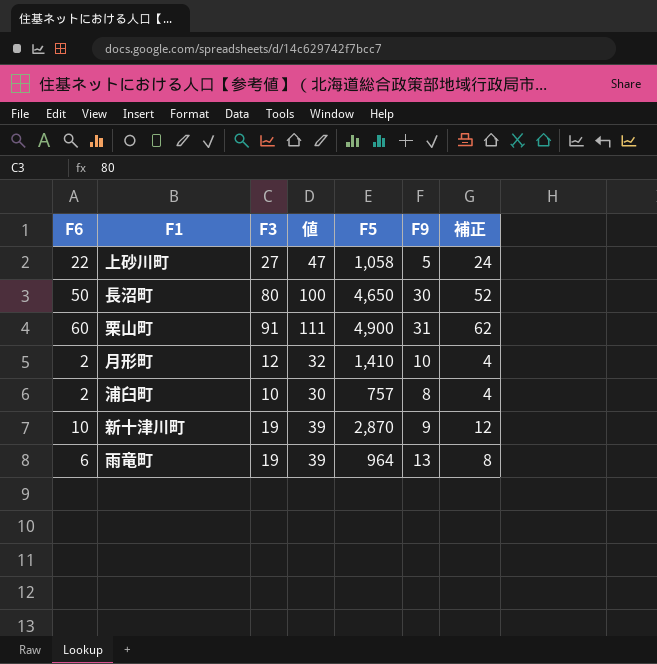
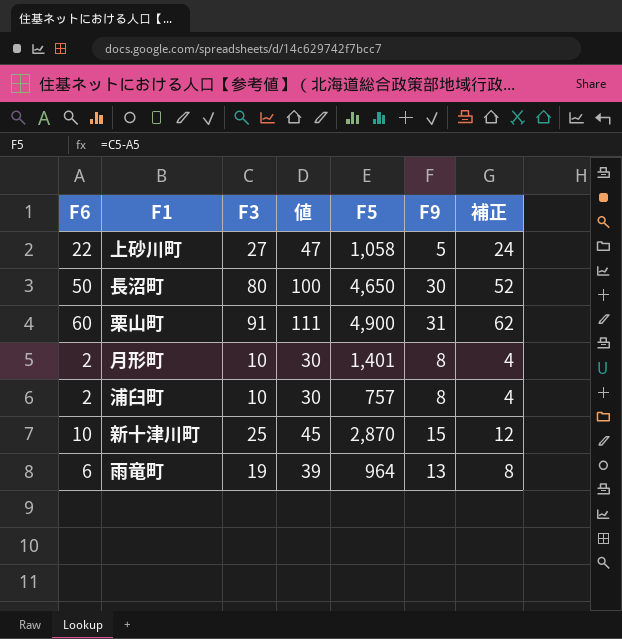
月形町 | F3: 12 -> 10
月形町 | 値: 32 -> 30
月形町 | F5: 1,410 -> 1,401
月形町 | F9: 10 -> 8
新十津川町 | F3: 19 -> 25
新十津川町 | 値: 39 -> 45
新十津川町 | F9: 9 -> 15

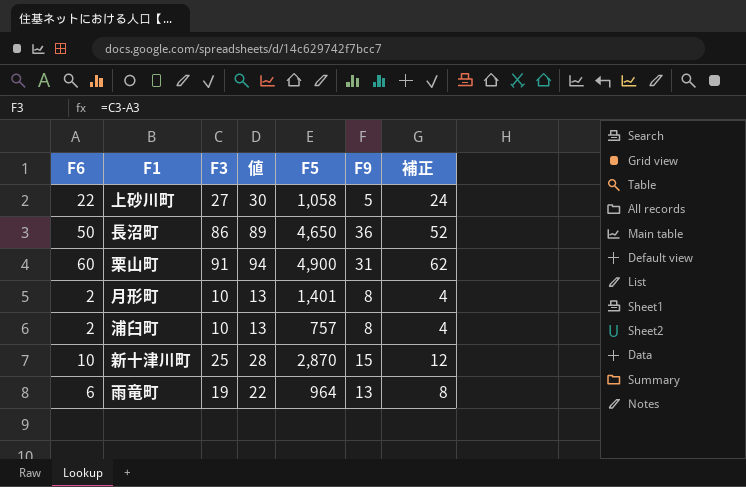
column 値 | formula: [F3] + 20 -> [F3] + 3
長沼町 | F3: 80 -> 86
長沼町 | F9: 30 -> 36

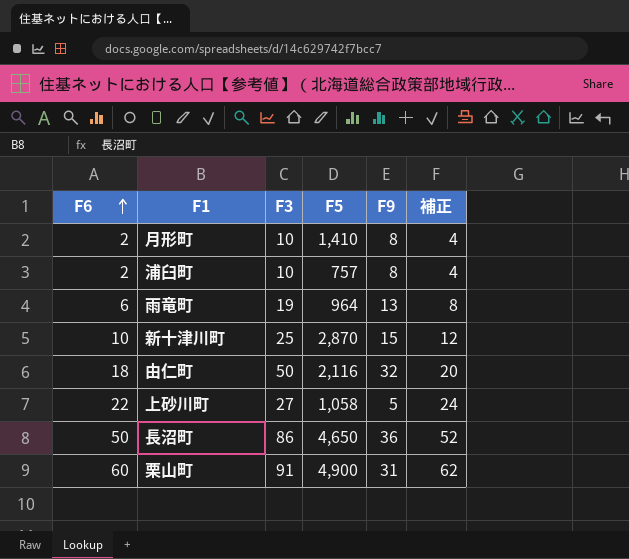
row order: none -> F6 ascending
column 値 | formula: [F3] + 3 -> none
月形町 | F5: 1,401 -> 1,410
row 由仁町: none -> 18 | 50 | 2,116 | 32 | 20

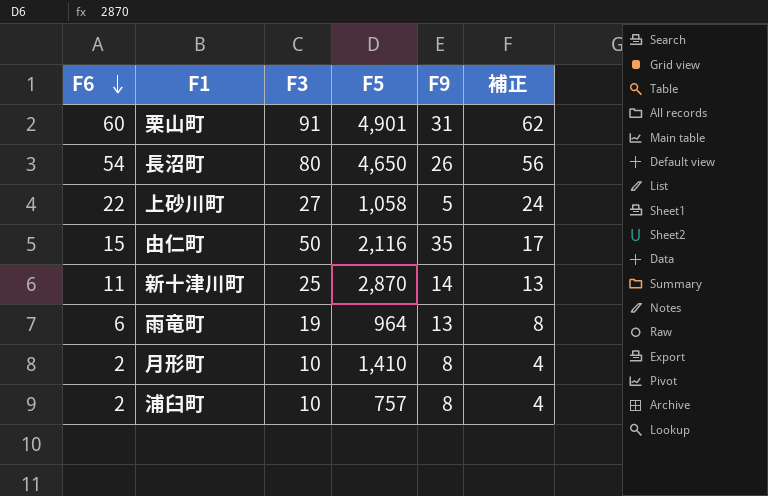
row order: F6 ascending -> F6 descending
栗山町 | F5: 4,900 -> 4,901
長沼町 | F6: 50 -> 54
長沼町 | F3: 86 -> 80
長沼町 | F9: 36 -> 26
長沼町 | 補正: 52 -> 56
由仁町 | F6: 18 -> 15
由仁町 | F9: 32 -> 35
由仁町 | 補正: 20 -> 17
新十津川町 | F6: 10 -> 11
新十津川町 | F9: 15 -> 14
新十津川町 | 補正: 12 -> 13

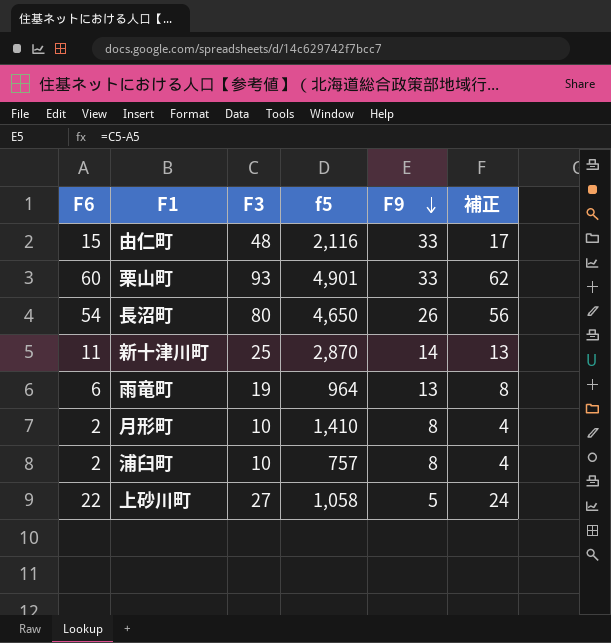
row order: F6 descending -> F9 descending
column name: F5 -> f5
由仁町 | F3: 50 -> 48
由仁町 | F9: 35 -> 33
栗山町 | F3: 91 -> 93
栗山町 | F9: 31 -> 33

